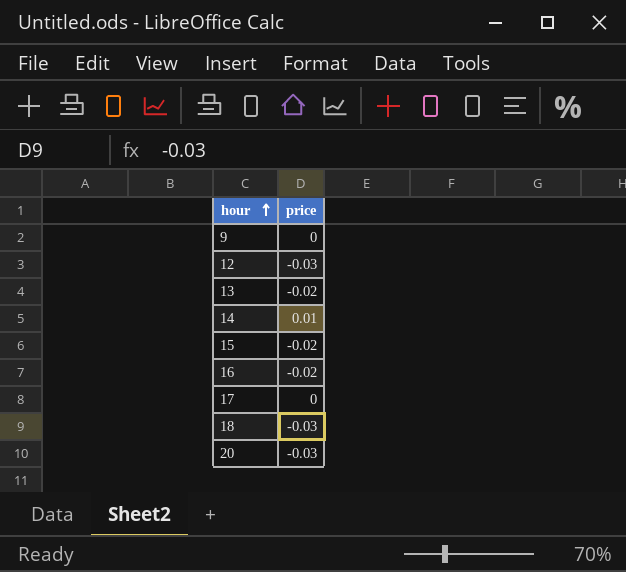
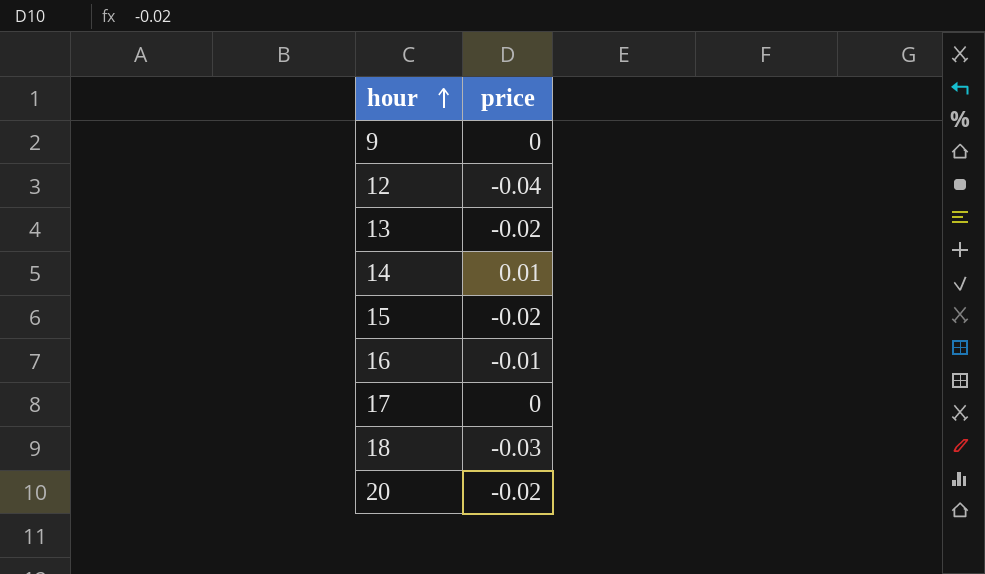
12 | price: -0.03 -> -0.04
16 | price: -0.02 -> -0.01
20 | price: -0.03 -> -0.02

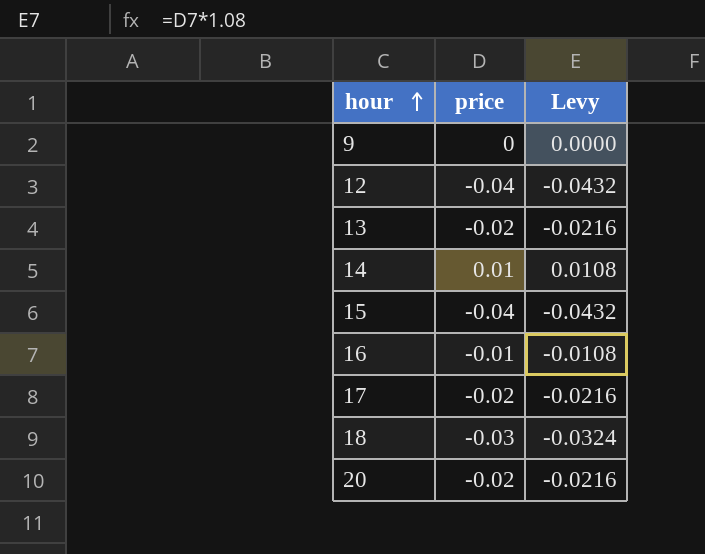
column Levy | formula: none -> [price] * 1.08
15 | price: -0.02 -> -0.04
17 | price: 0 -> -0.02

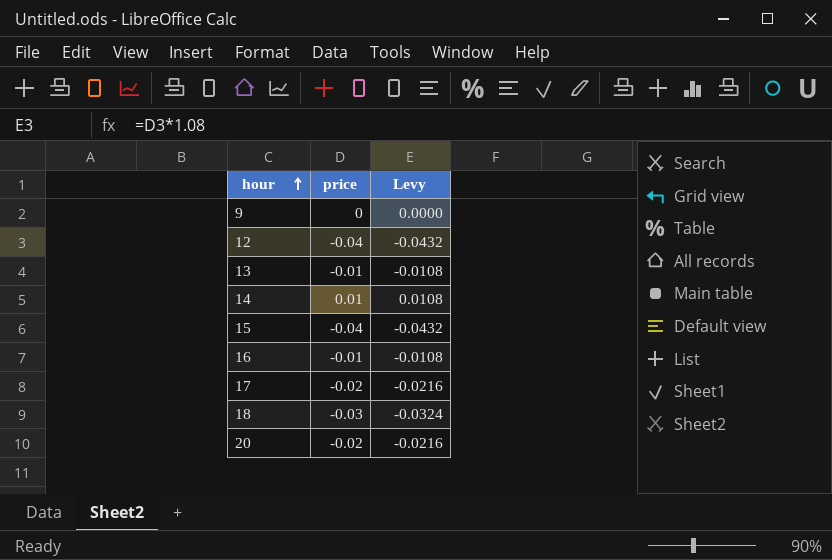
13 | price: -0.02 -> -0.01
13 | Levy: -0.0216 -> -0.0108

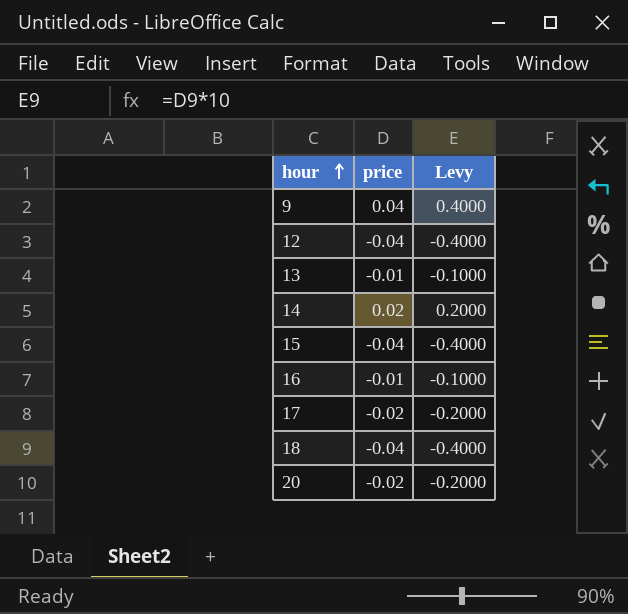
column Levy | formula: [price] * 1.08 -> [price] * 10
9 | price: 0 -> 0.04
14 | price: 0.01 -> 0.02
18 | price: -0.03 -> -0.04

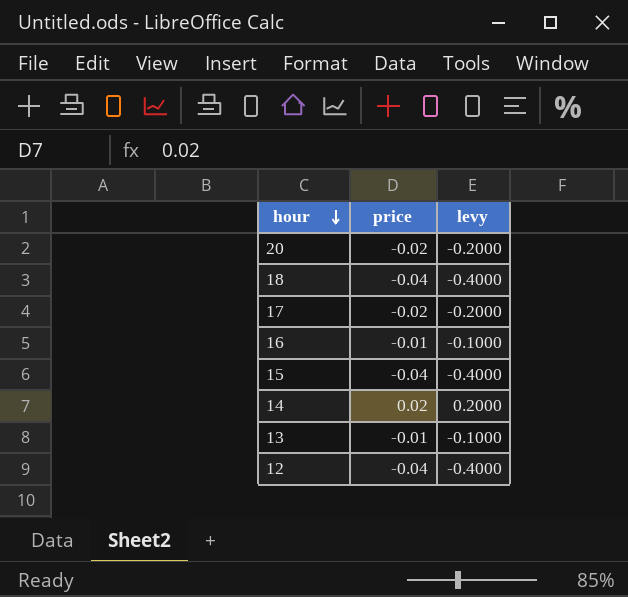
row order: hour ascending -> hour descending
column name: Levy -> levy
row 9: 0.04 | 0.4000 -> none

